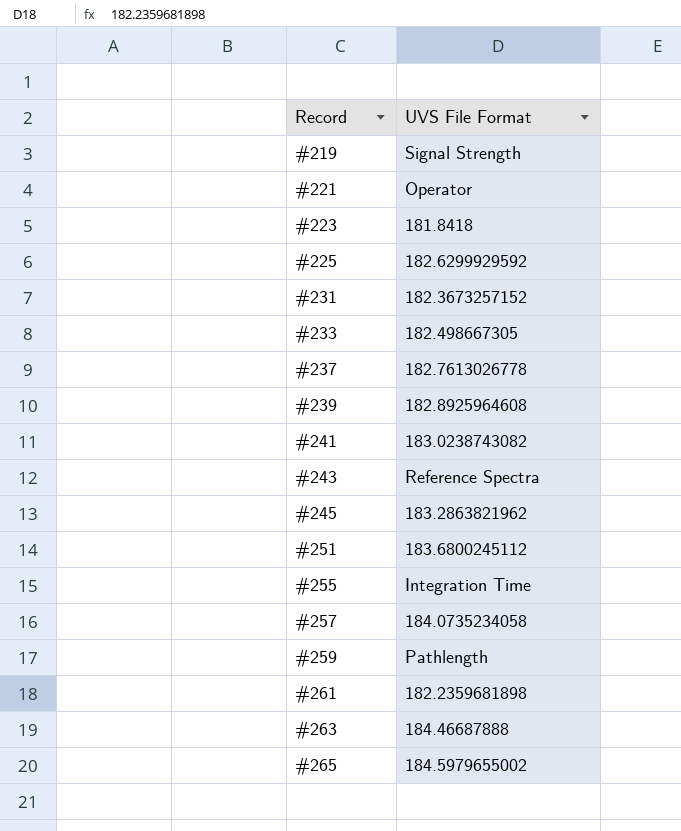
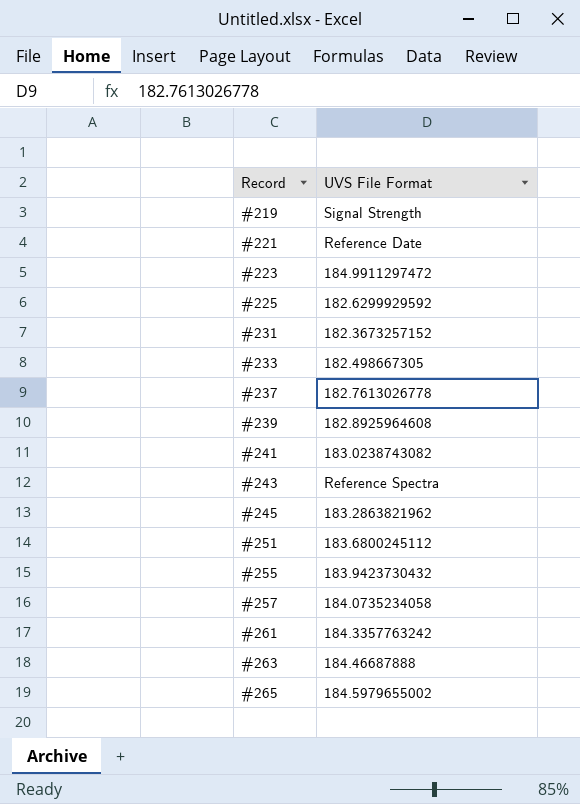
row #259: Pathlength -> none
#221 | UVS File Format: Operator -> Reference Date
#223 | UVS File Format: 181.8418 -> 184.9911297472
#255 | UVS File Format: Integration Time -> 183.9423730432
#261 | UVS File Format: 182.2359681898 -> 184.3357763242

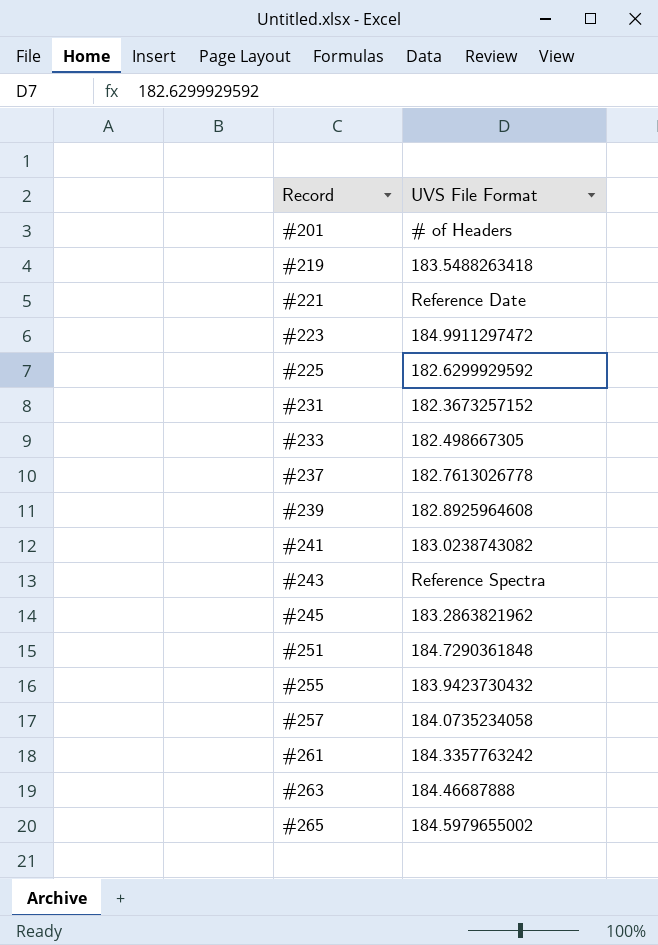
row #201: none -> # of Headers
#219 | UVS File Format: Signal Strength -> 183.5488263418
#251 | UVS File Format: 183.6800245112 -> 184.7290361848

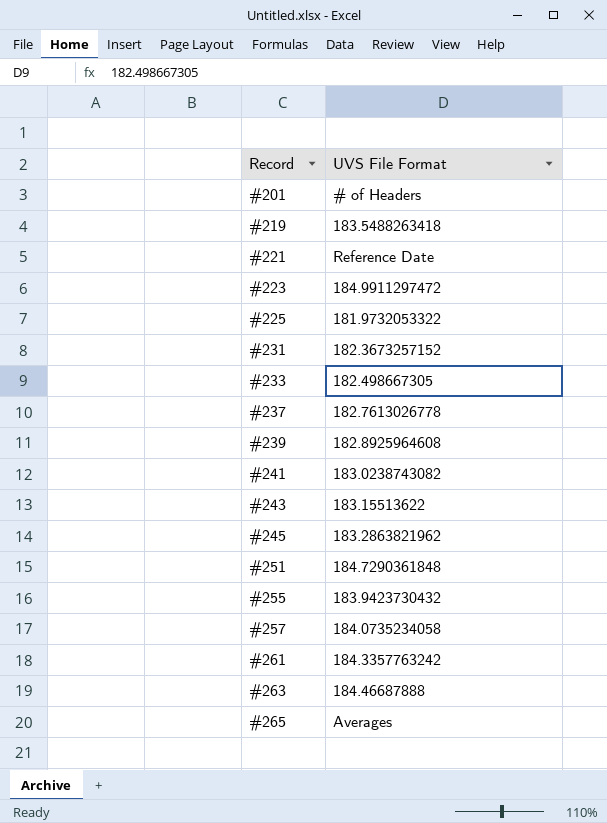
#225 | UVS File Format: 182.6299929592 -> 181.9732053322
#243 | UVS File Format: Reference Spectra -> 183.15513622
#265 | UVS File Format: 184.5979655002 -> Averages

